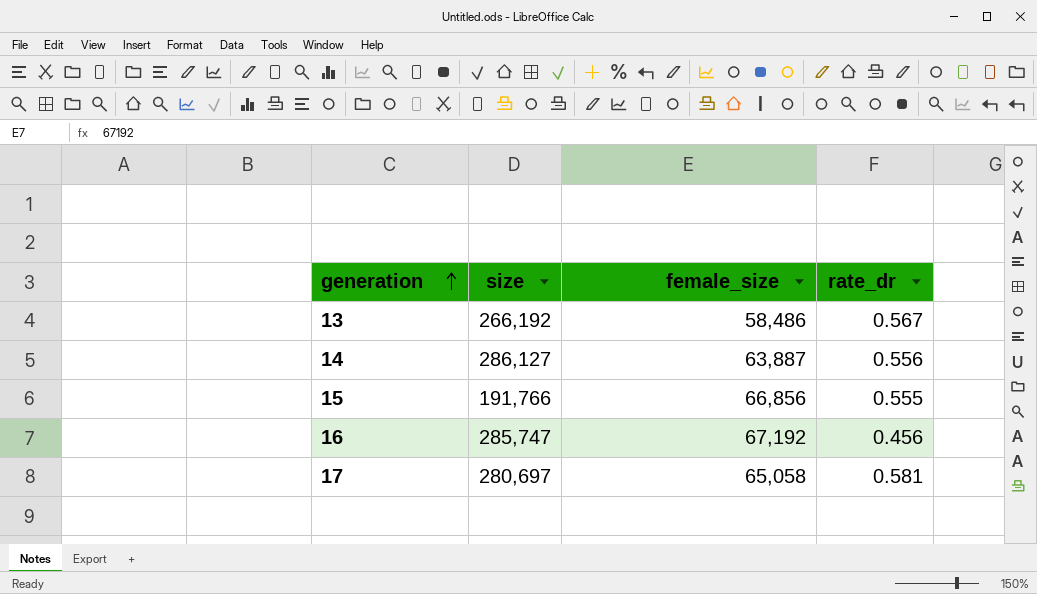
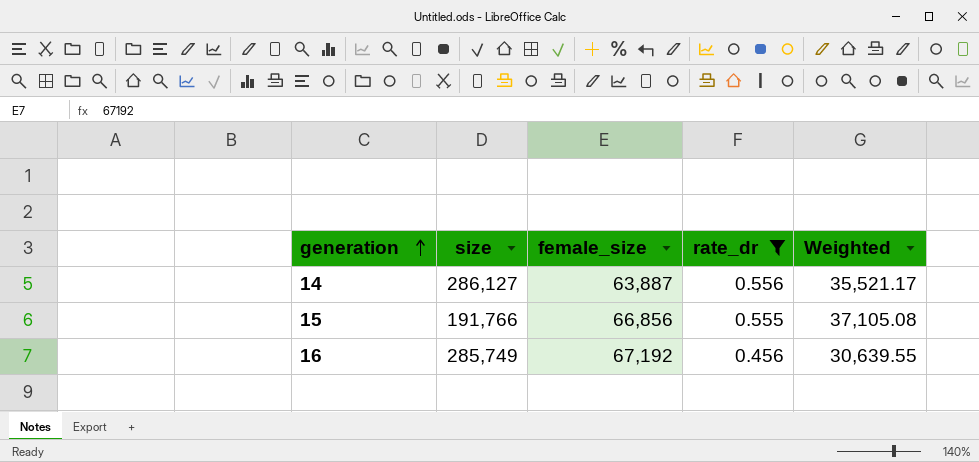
filter: none -> rate_dr <= 0.556
column Weighted | formula: none -> [female_size] * [rate_dr]
16 | size: 285,747 -> 285,749

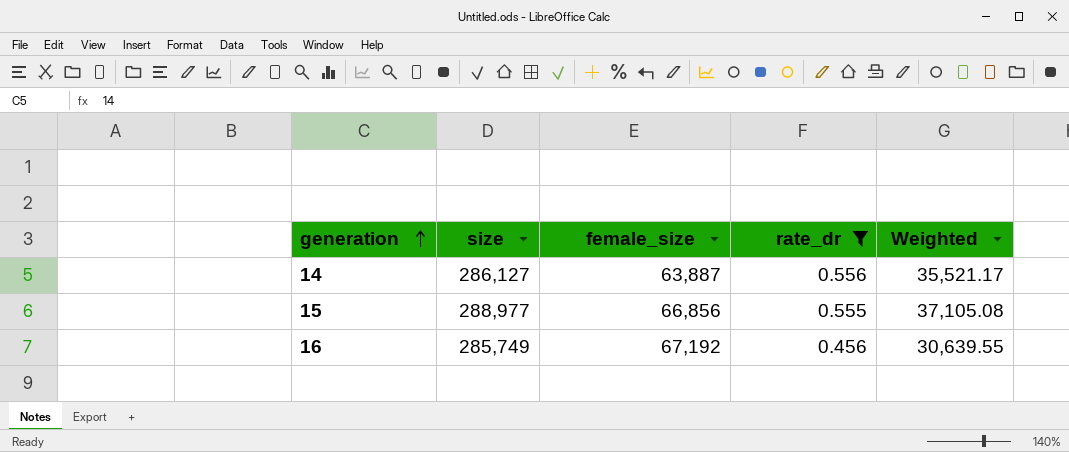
15 | size: 191,766 -> 288,977

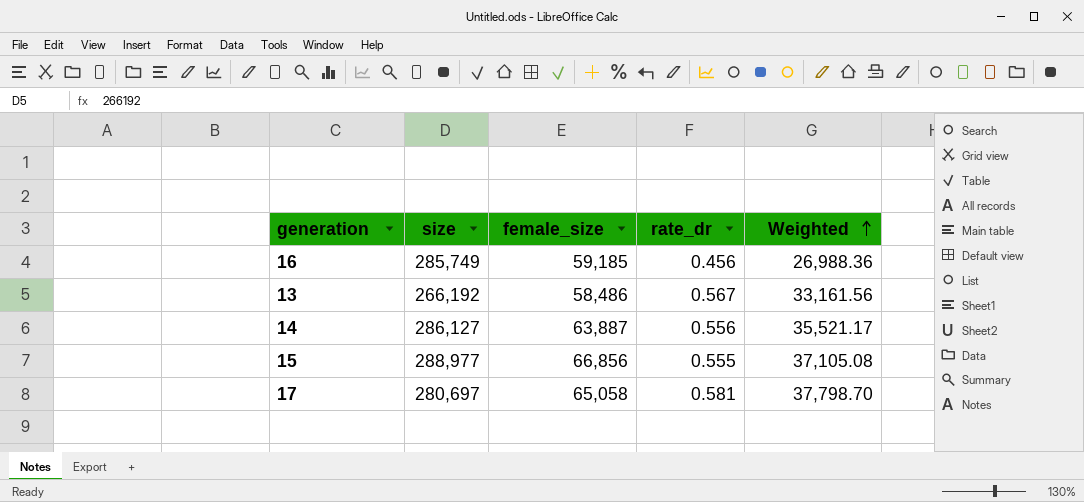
filter: rate_dr <= 0.556 -> none
row order: generation ascending -> Weighted ascending
16 | female_size: 67,192 -> 59,185
16 | Weighted: 30,639.55 -> 26,988.36

